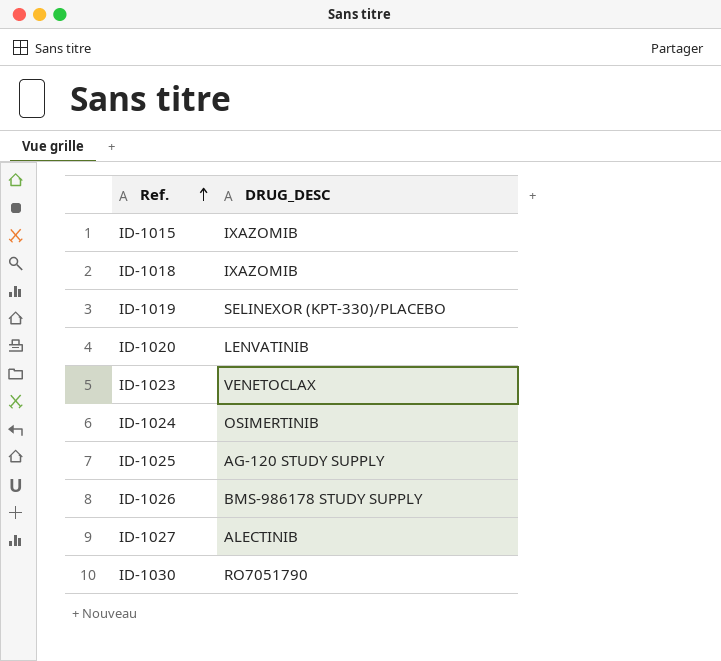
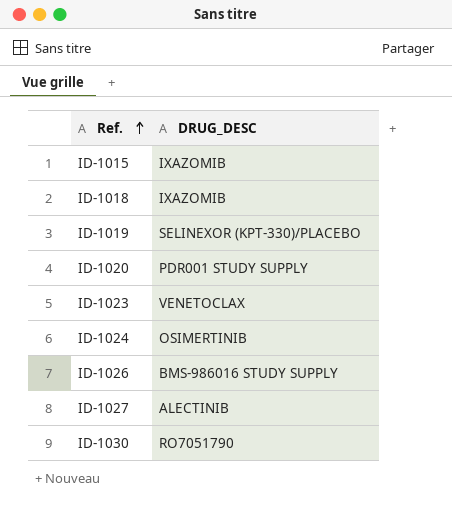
row ID-1025: AG-120 STUDY SUPPLY -> none
ID-1020 | DRUG_DESC: LENVATINIB -> PDR001 STUDY SUPPLY
ID-1026 | DRUG_DESC: BMS-986178 STUDY SUPPLY -> BMS-986016 STUDY SUPPLY

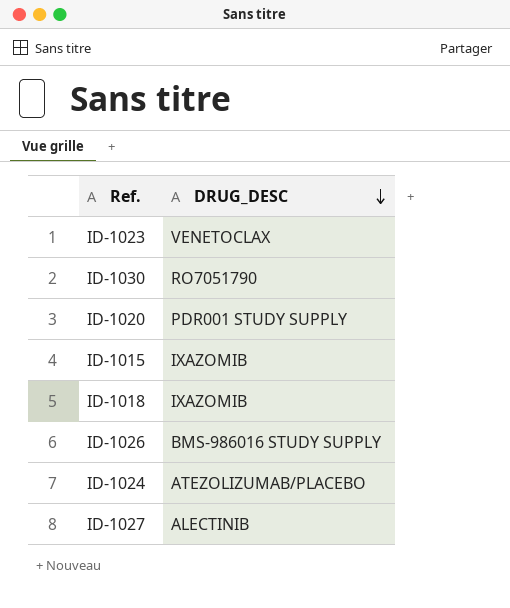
row order: Ref. ascending -> DRUG_DESC descending
row ID-1019: SELINEXOR (KPT-330)/PLACEBO -> none
ID-1024 | DRUG_DESC: OSIMERTINIB -> ATEZOLIZUMAB/PLACEBO

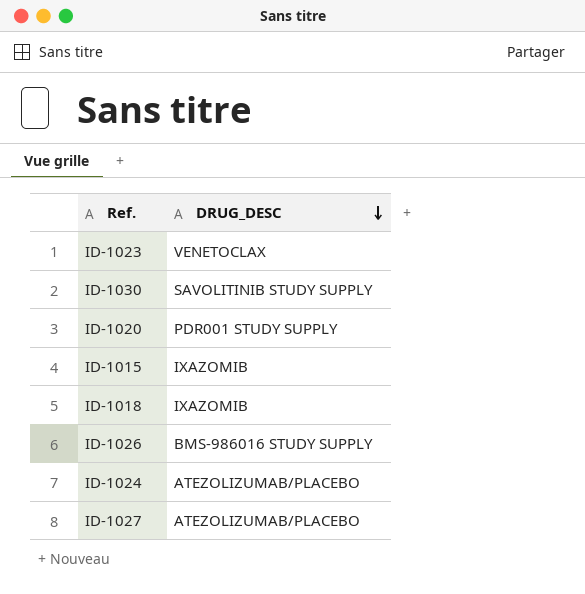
ID-1030 | DRUG_DESC: RO7051790 -> SAVOLITINIB STUDY SUPPLY
ID-1027 | DRUG_DESC: ALECTINIB -> ATEZOLIZUMAB/PLACEBO

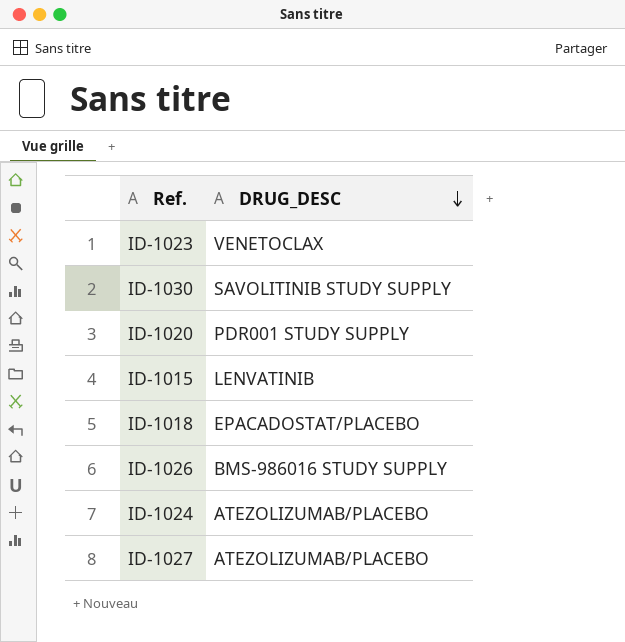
ID-1015 | DRUG_DESC: IXAZOMIB -> LENVATINIB
ID-1018 | DRUG_DESC: IXAZOMIB -> EPACADOSTAT/PLACEBO

